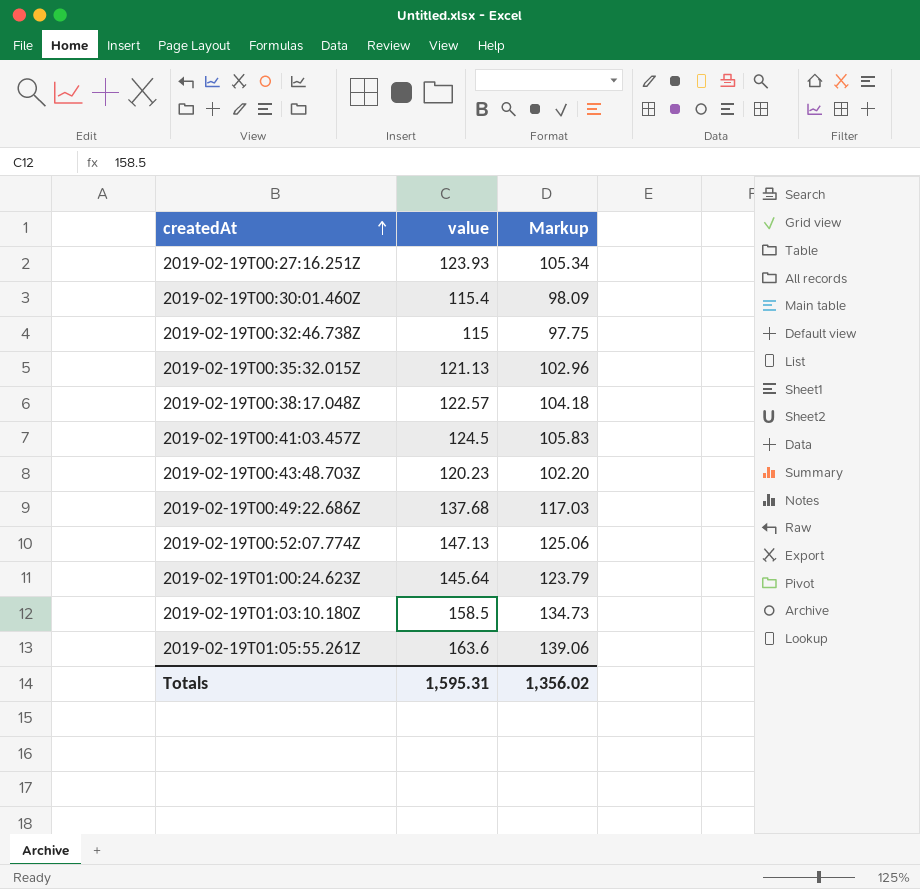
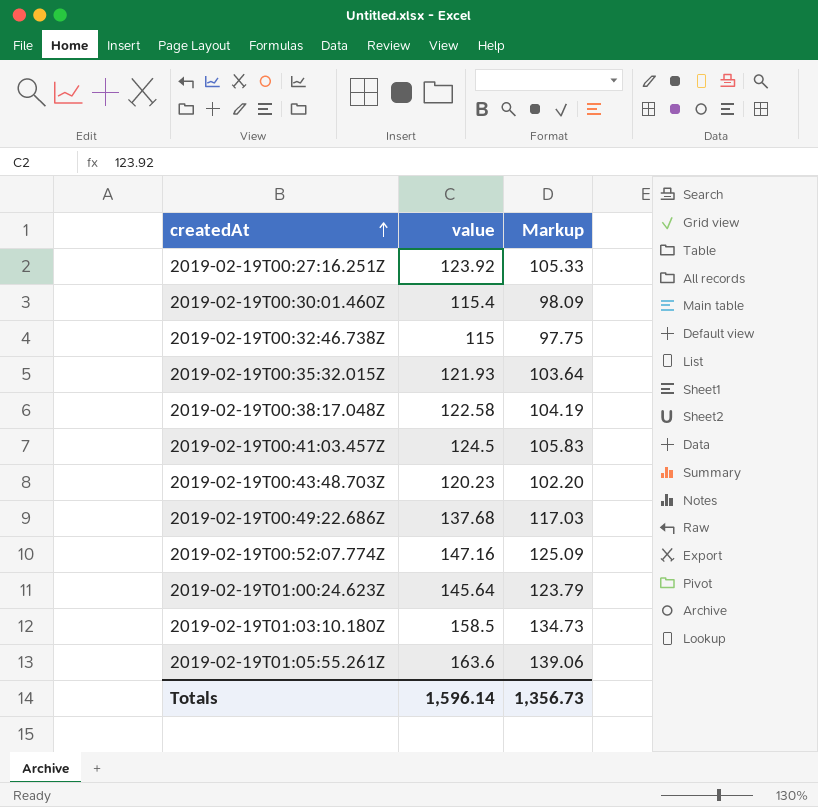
2019-02-19T00:27:16.251Z | value: 123.93 -> 123.92
2019-02-19T00:27:16.251Z | Markup: 105.34 -> 105.33
2019-02-19T00:35:32.015Z | value: 121.13 -> 121.93
2019-02-19T00:35:32.015Z | Markup: 102.96 -> 103.64
2019-02-19T00:38:17.048Z | value: 122.57 -> 122.58
2019-02-19T00:38:17.048Z | Markup: 104.18 -> 104.19
2019-02-19T00:52:07.774Z | value: 147.13 -> 147.16
2019-02-19T00:52:07.774Z | Markup: 125.06 -> 125.09
Totals | value: 1,595.31 -> 1,596.14
Totals | Markup: 1,356.02 -> 1,356.73

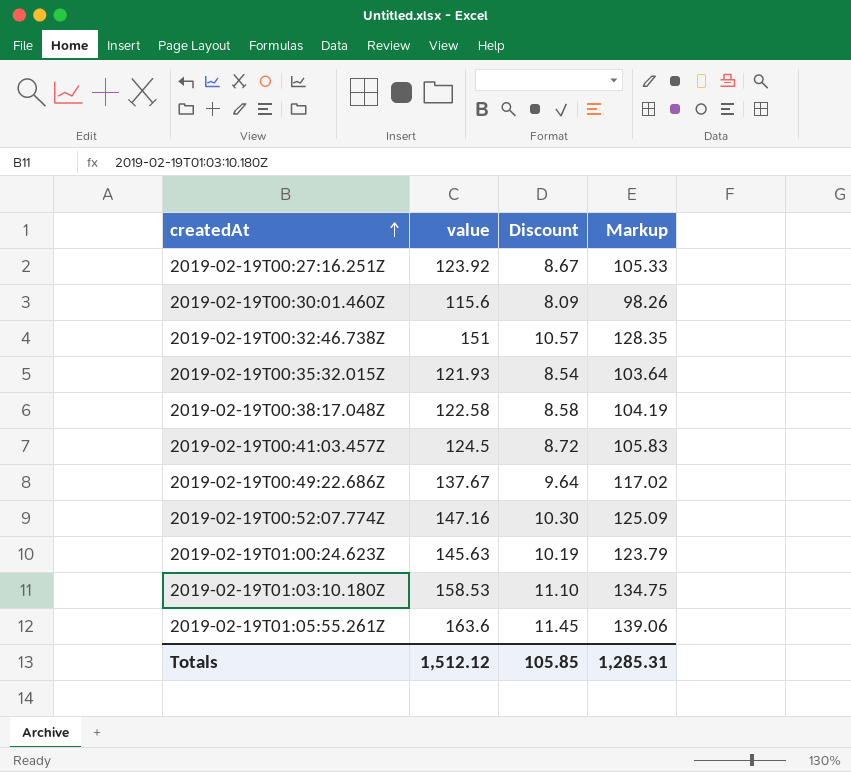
column Discount | formula: none -> [value] * 0.07
row 2019-02-19T00:43:48.703Z: 120.23 | 102.20 -> none
2019-02-19T00:30:01.460Z | value: 115.4 -> 115.6
2019-02-19T00:30:01.460Z | Markup: 98.09 -> 98.26
2019-02-19T00:32:46.738Z | value: 115 -> 151
2019-02-19T00:32:46.738Z | Markup: 97.75 -> 128.35
2019-02-19T00:49:22.686Z | value: 137.68 -> 137.67
2019-02-19T00:49:22.686Z | Markup: 117.03 -> 117.02
2019-02-19T01:00:24.623Z | value: 145.64 -> 145.63
2019-02-19T01:03:10.180Z | value: 158.5 -> 158.53
2019-02-19T01:03:10.180Z | Markup: 134.73 -> 134.75
Totals | value: 1,596.14 -> 1,512.12
Totals | Markup: 1,356.73 -> 1,285.31

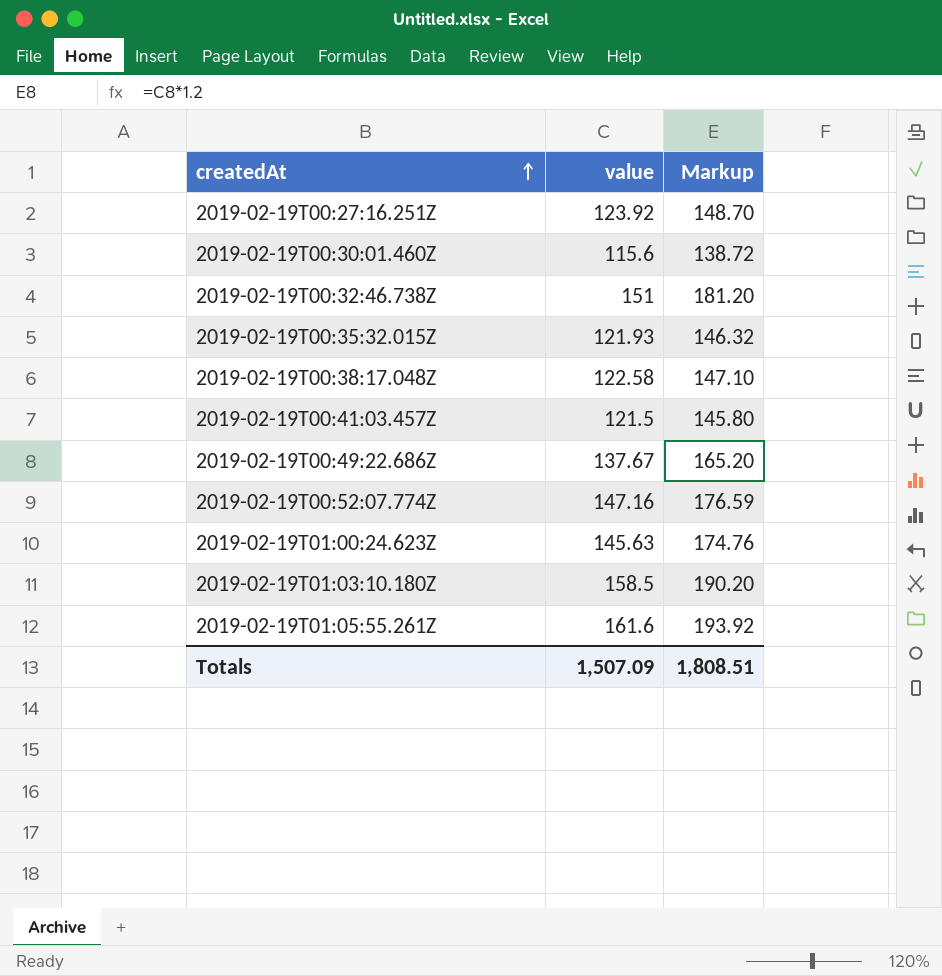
column Discount | formula: [value] * 0.07 -> none
column Markup | formula: [value] * 0.85 -> [value] * 1.2
2019-02-19T00:41:03.457Z | value: 124.5 -> 121.5
2019-02-19T01:03:10.180Z | value: 158.53 -> 158.5
2019-02-19T01:05:55.261Z | value: 163.6 -> 161.6
Totals | value: 1,512.12 -> 1,507.09
Totals | Markup: 1,285.31 -> 1,808.51

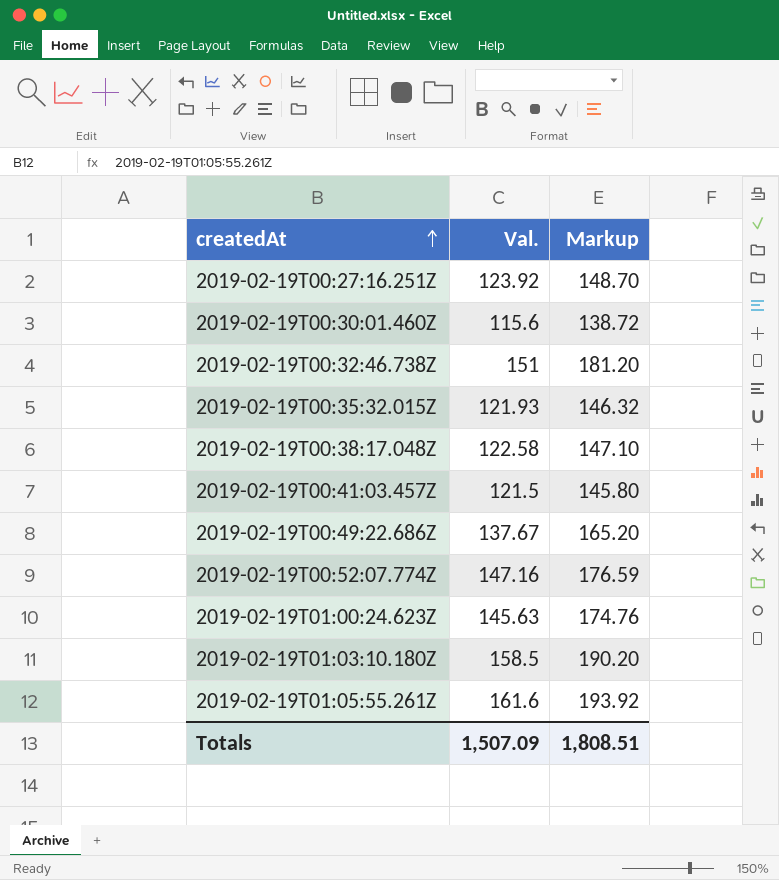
column name: value -> Val.

